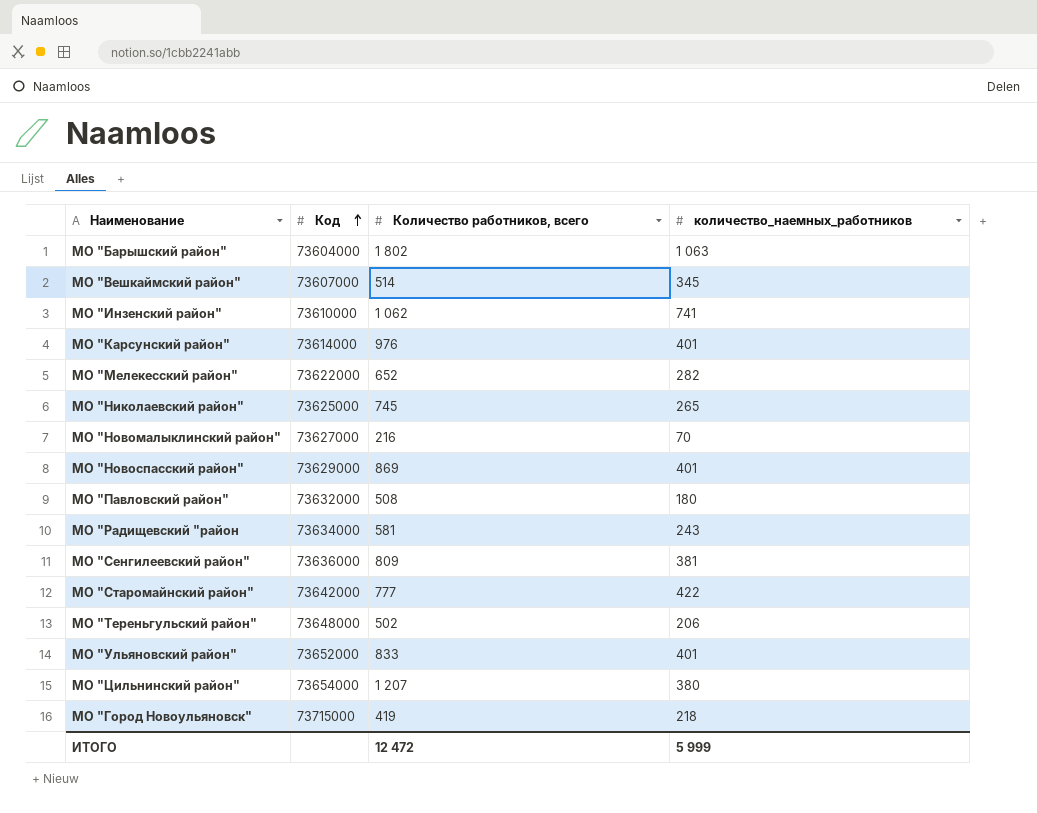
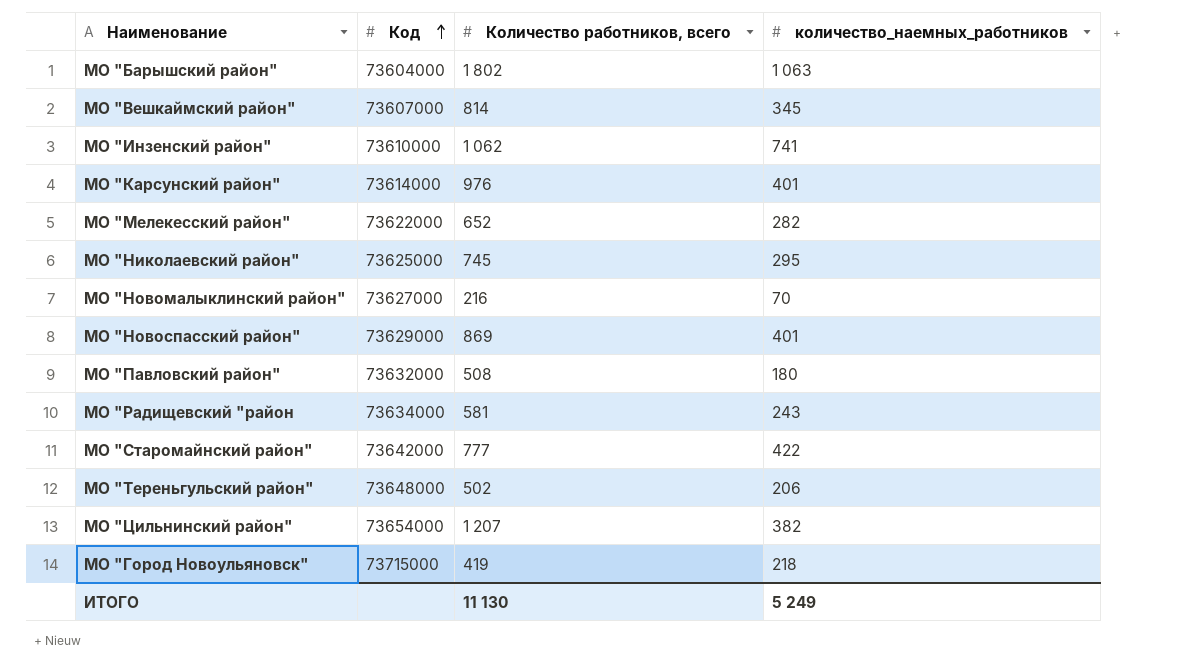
row МО "Сенгилеевский район": 73636000 | 809 | 381 -> none
row МО "Ульяновский район": 73652000 | 833 | 401 -> none
МО "Вешкаймский район" | Количество работников, всего: 514 -> 814
МО "Николаевский район" | количество_наемных_работников: 265 -> 295
МО "Цильнинский район" | количество_наемных_работников: 380 -> 382
ИТОГО | Количество работников, всего: 12 472 -> 11 130
ИТОГО | количество_наемных_работников: 5 999 -> 5 249

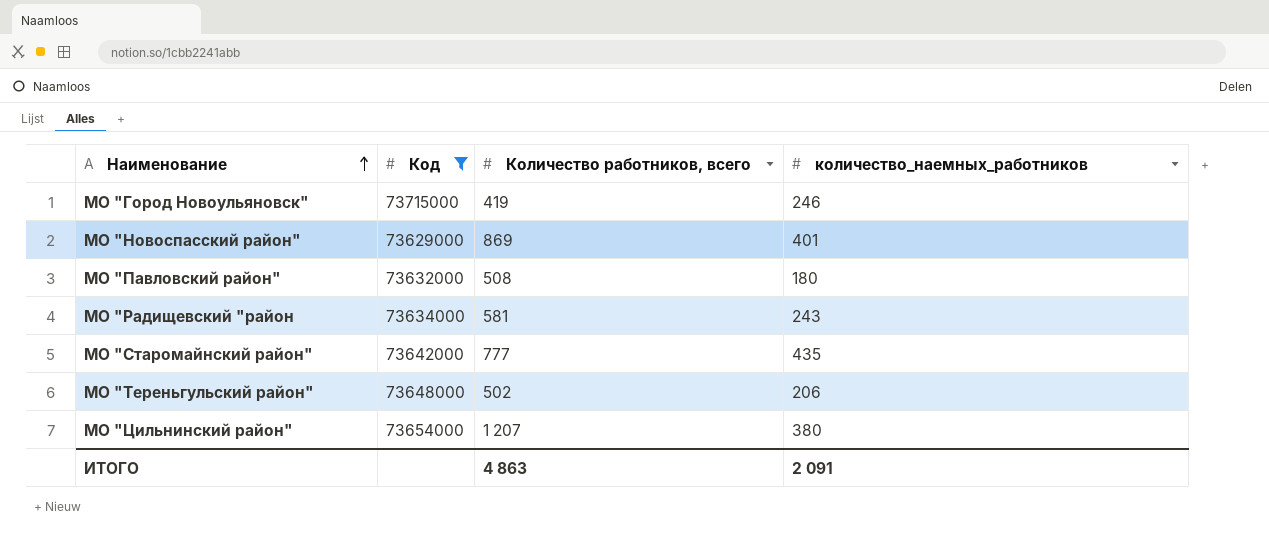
filter: none -> Код >= 73629000
row order: Код ascending -> Наименование ascending
МО "Город Новоульяновск" | количество_наемных_работников: 218 -> 246
МО "Старомайнский район" | количество_наемных_работников: 422 -> 435
МО "Цильнинский район" | количество_наемных_работников: 382 -> 380
ИТОГО | Количество работников, всего: 11 130 -> 4 863
ИТОГО | количество_наемных_работников: 5 249 -> 2 091

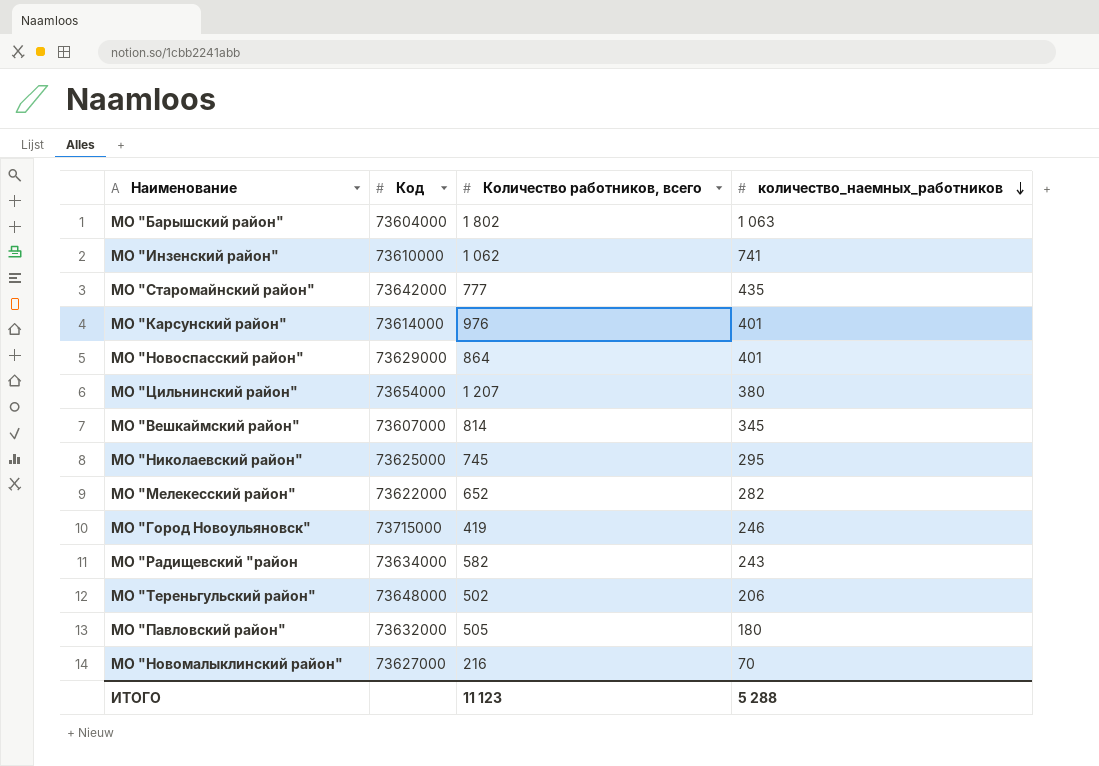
filter: Код >= 73629000 -> none
row order: Наименование ascending -> количество_наемных_работников descending
МО "Новоспасский район" | Количество работников, всего: 869 -> 864
МО "Радищевский "район | Количество работников, всего: 581 -> 582
МО "Павловский район" | Количество работников, всего: 508 -> 505
ИТОГО | Количество работников, всего: 4 863 -> 11 123
ИТОГО | количество_наемных_работников: 2 091 -> 5 288

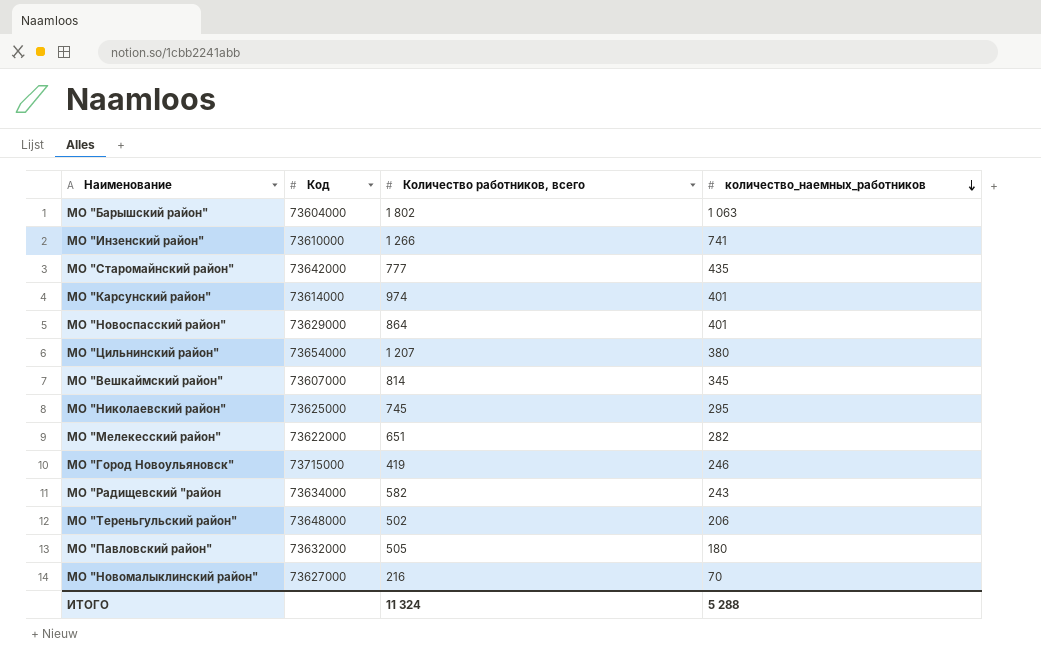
МО "Инзенский район" | Количество работников, всего: 1 062 -> 1 266
МО "Карсунский район" | Количество работников, всего: 976 -> 974
МО "Мелекесский район" | Количество работников, всего: 652 -> 651
ИТОГО | Количество работников, всего: 11 123 -> 11 324

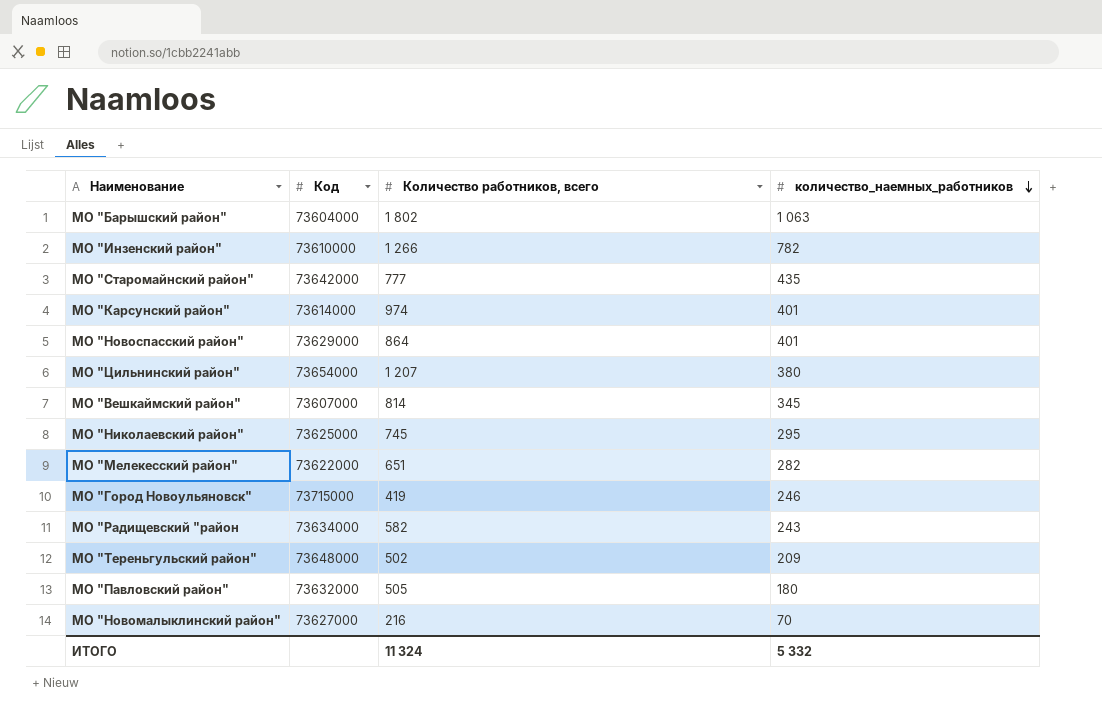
МО "Инзенский район" | количество_наемных_работников: 741 -> 782
МО "Тереньгульский район" | количество_наемных_работников: 206 -> 209
ИТОГО | количество_наемных_работников: 5 288 -> 5 332

